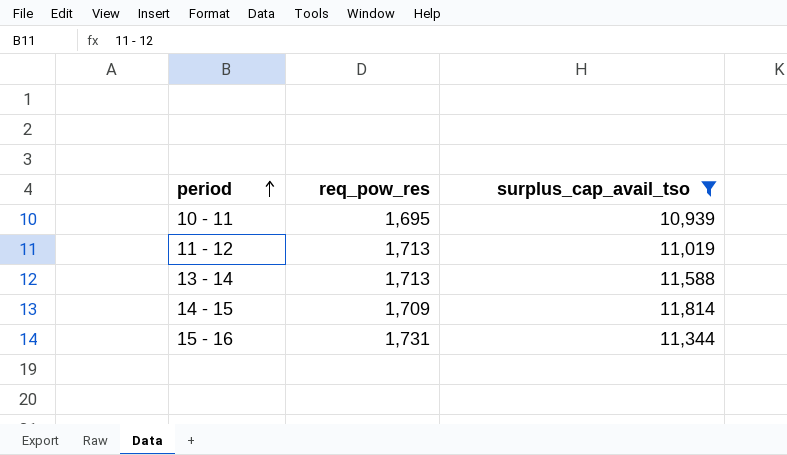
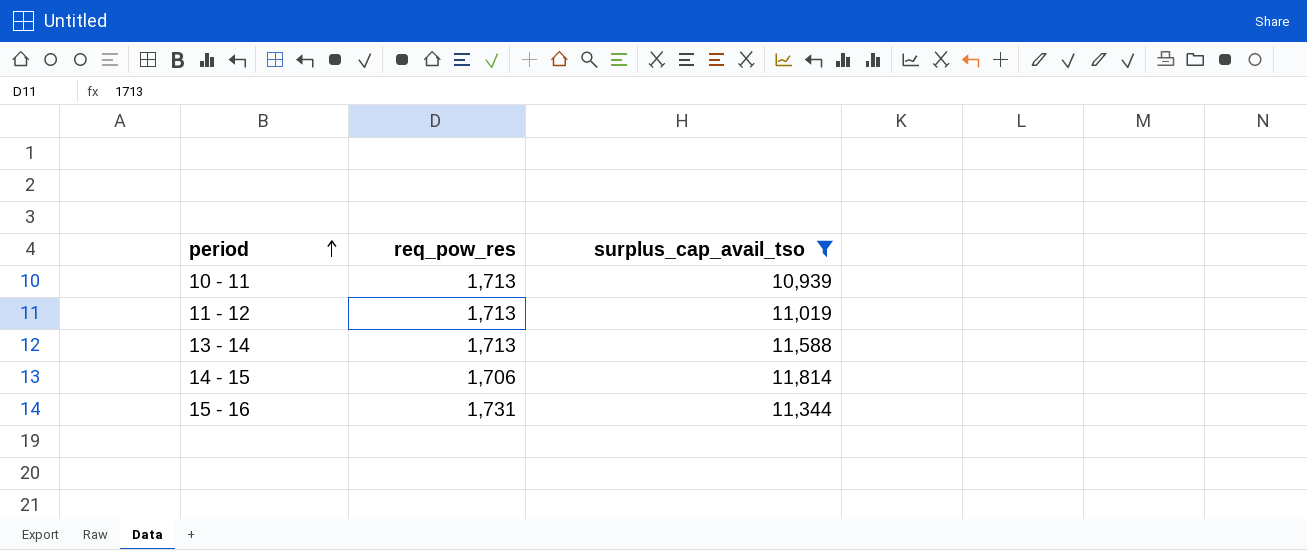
10 - 11 | req_pow_res: 1,695 -> 1,713
14 - 15 | req_pow_res: 1,709 -> 1,706

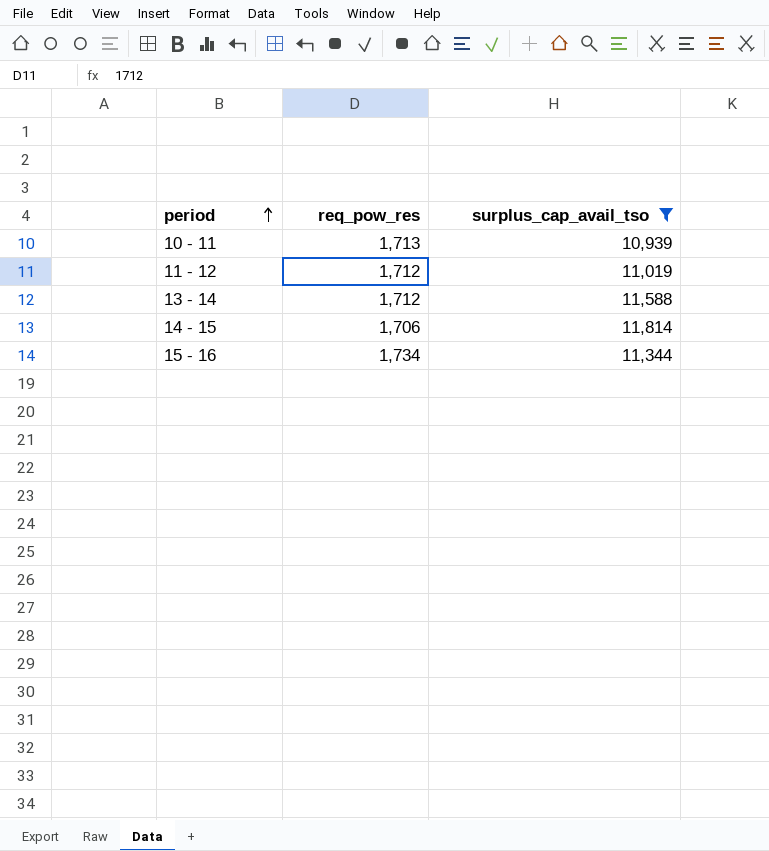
11 - 12 | req_pow_res: 1,713 -> 1,712
13 - 14 | req_pow_res: 1,713 -> 1,712
15 - 16 | req_pow_res: 1,731 -> 1,734

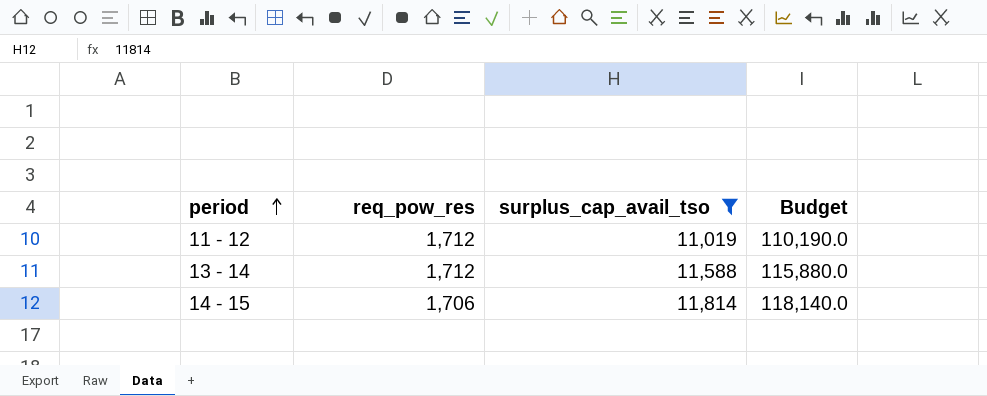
column Budget | formula: none -> [surplus_cap_avail_tso] * 10
row 10 - 11: 1,713 | 10,939 -> none
row 15 - 16: 1,734 | 11,344 -> none

